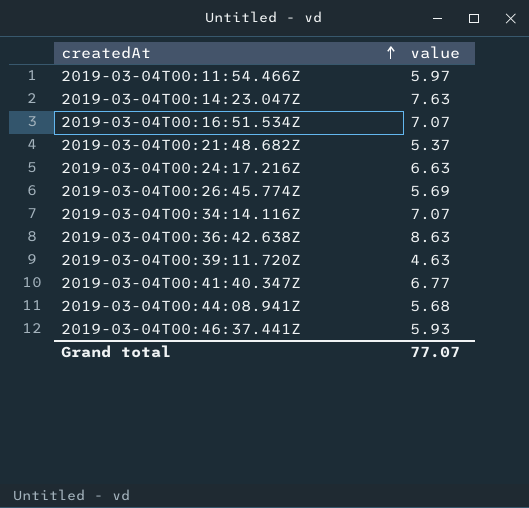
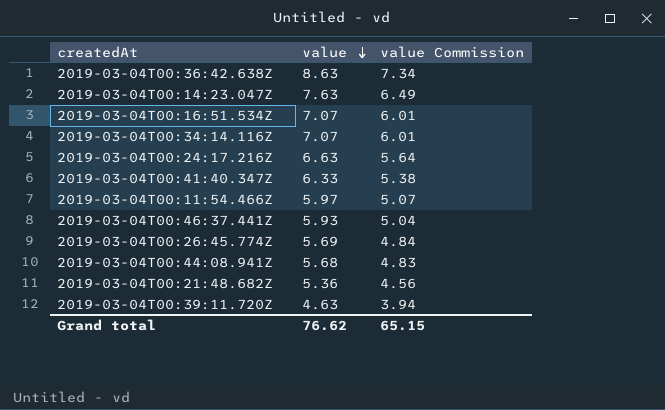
row order: createdAt ascending -> value descending
column value Commission | formula: none -> [value] * 0.85
2019-03-04T00:41:40.347Z | value: 6.77 -> 6.33
2019-03-04T00:21:48.682Z | value: 5.37 -> 5.36
Grand total | value: 77.07 -> 76.62

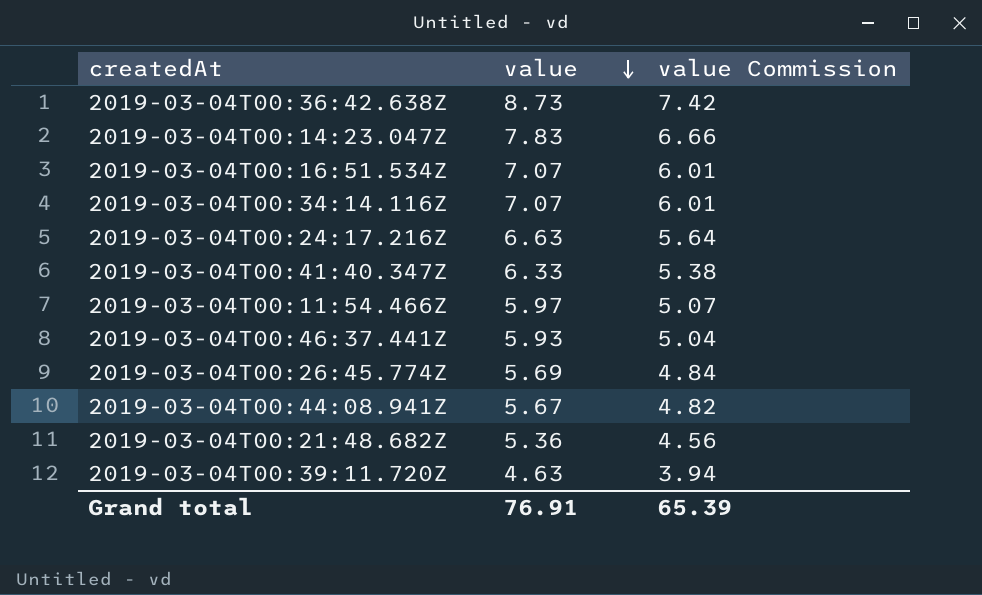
2019-03-04T00:36:42.638Z | value: 8.63 -> 8.73
2019-03-04T00:36:42.638Z | value Commission: 7.34 -> 7.42
2019-03-04T00:14:23.047Z | value: 7.63 -> 7.83
2019-03-04T00:14:23.047Z | value Commission: 6.49 -> 6.66
2019-03-04T00:44:08.941Z | value: 5.68 -> 5.67
2019-03-04T00:44:08.941Z | value Commission: 4.83 -> 4.82
Grand total | value: 76.62 -> 76.91
Grand total | value Commission: 65.15 -> 65.39

